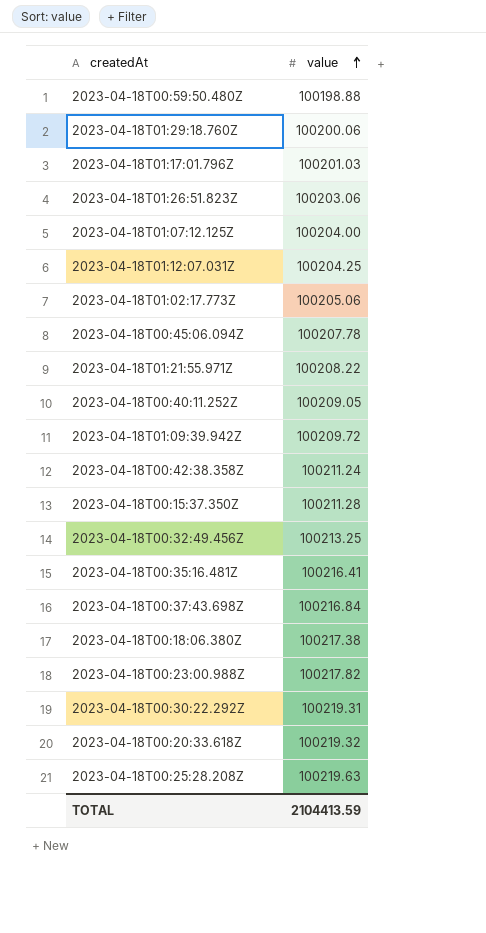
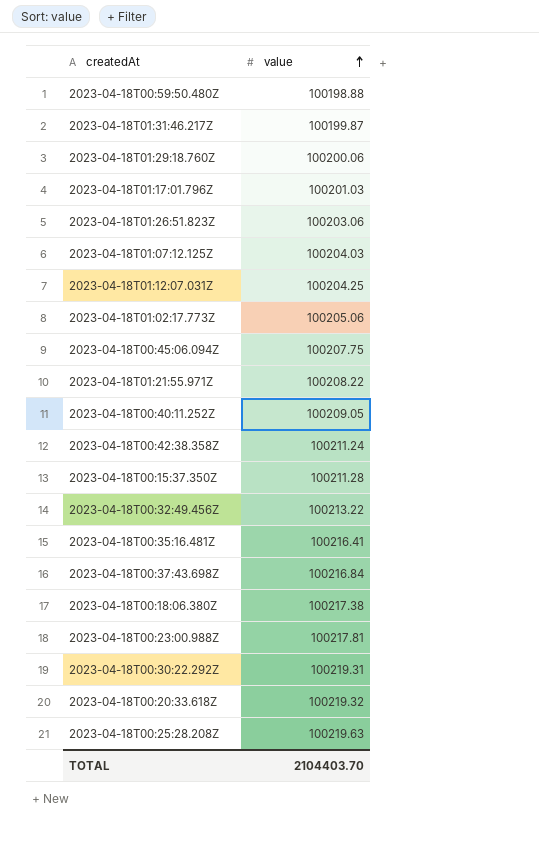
row 2023-04-18T01:09:39.942Z: 100209.72 -> none
row 2023-04-18T01:31:46.217Z: none -> 100199.87
2023-04-18T01:07:12.125Z | value: 100204.00 -> 100204.03
2023-04-18T00:45:06.094Z | value: 100207.78 -> 100207.75
2023-04-18T00:32:49.456Z | value: 100213.25 -> 100213.22
2023-04-18T00:23:00.988Z | value: 100217.82 -> 100217.81
TOTAL | value: 2104413.59 -> 2104403.70

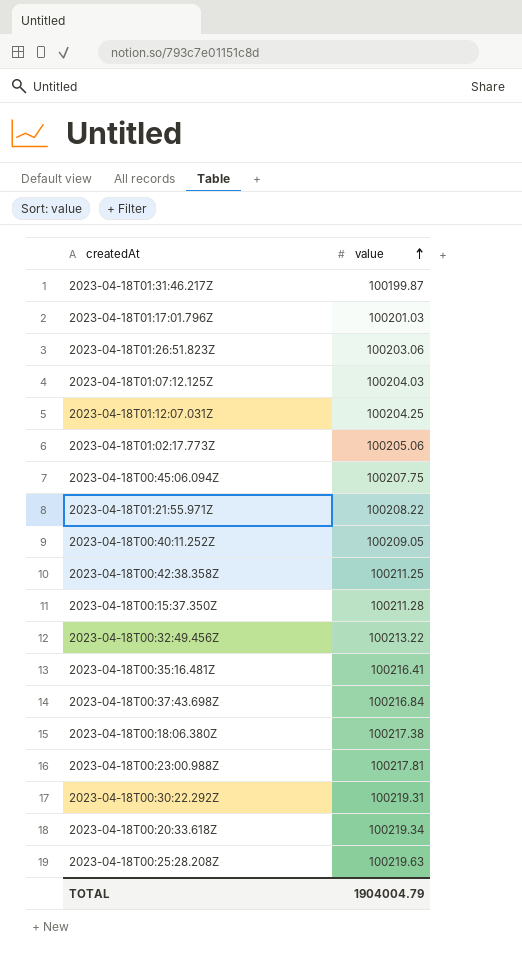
row 2023-04-18T00:59:50.480Z: 100198.88 -> none
row 2023-04-18T01:29:18.760Z: 100200.06 -> none
2023-04-18T00:42:38.358Z | value: 100211.24 -> 100211.25
2023-04-18T00:20:33.618Z | value: 100219.32 -> 100219.34
TOTAL | value: 2104403.70 -> 1904004.79

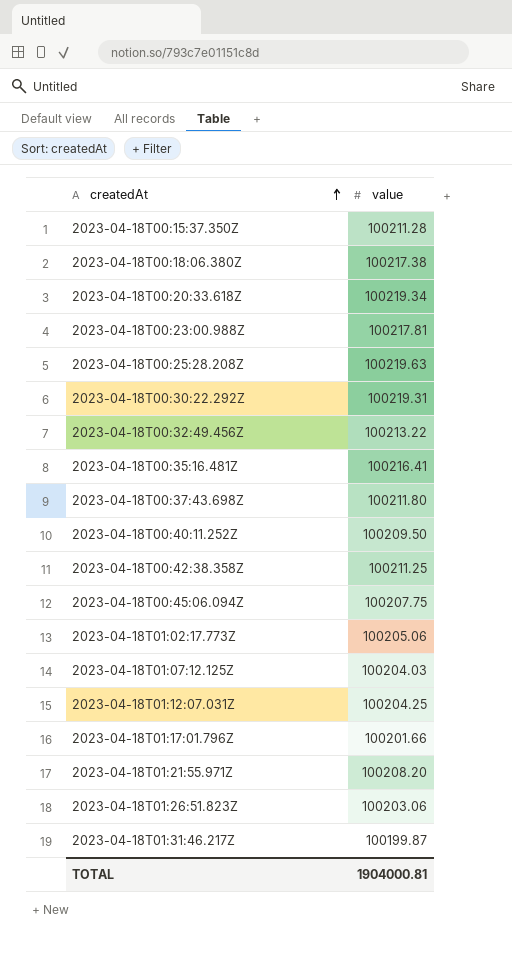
row order: value ascending -> createdAt ascending
2023-04-18T00:37:43.698Z | value: 100216.84 -> 100211.80
2023-04-18T00:40:11.252Z | value: 100209.05 -> 100209.50
2023-04-18T01:17:01.796Z | value: 100201.03 -> 100201.66
2023-04-18T01:21:55.971Z | value: 100208.22 -> 100208.20
TOTAL | value: 1904004.79 -> 1904000.81

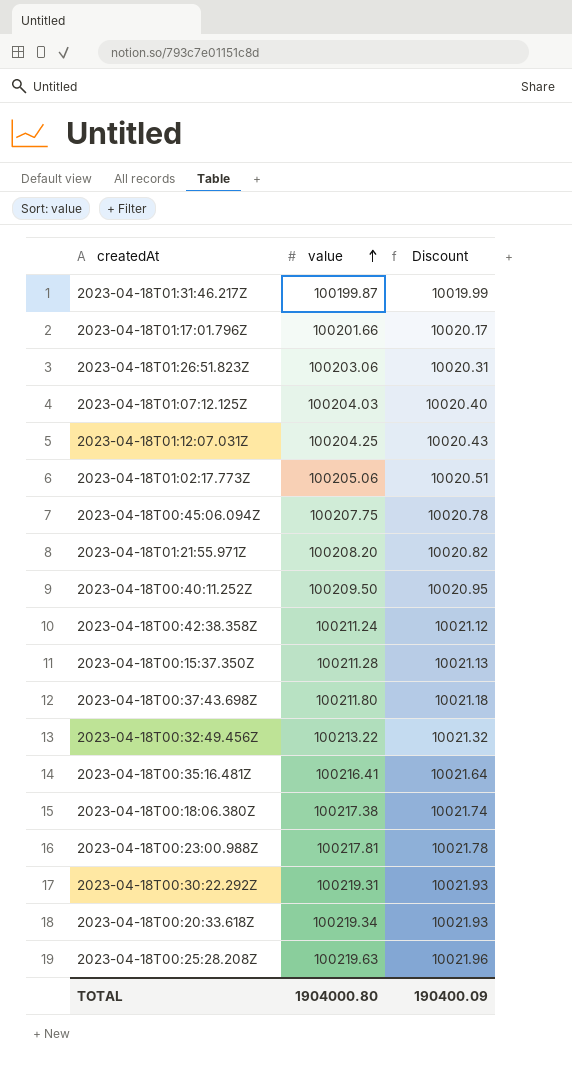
row order: createdAt ascending -> value ascending
column Discount | formula: none -> [value] * 0.1
2023-04-18T00:42:38.358Z | value: 100211.25 -> 100211.24
TOTAL | value: 1904000.81 -> 1904000.80

